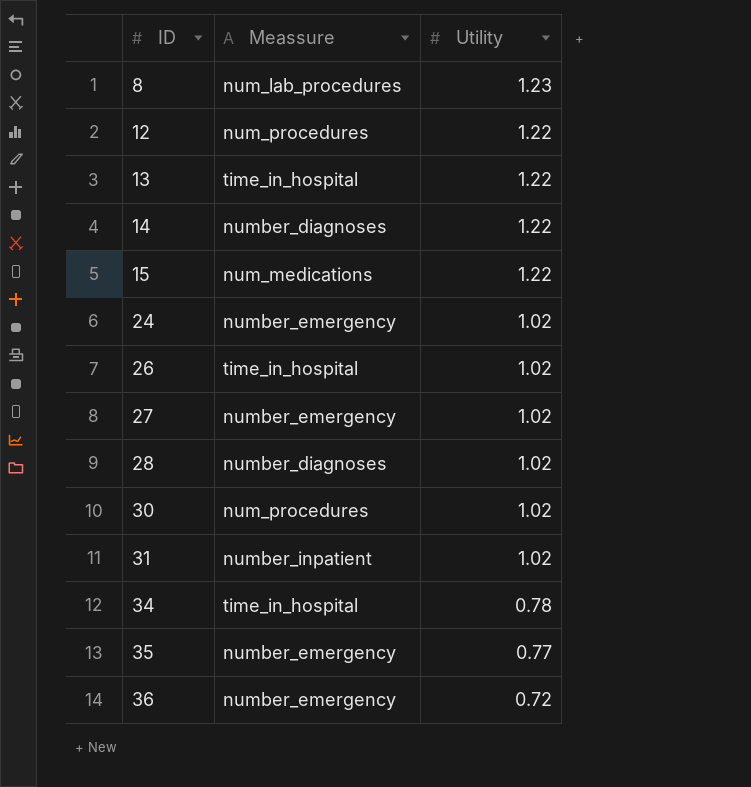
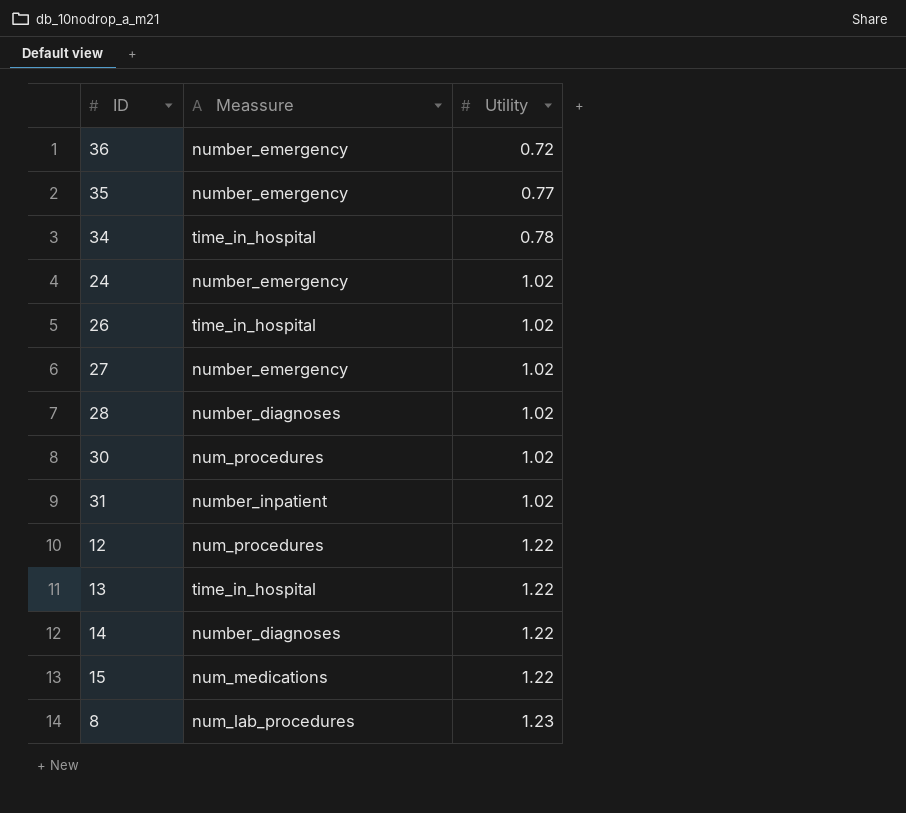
row order: ID ascending -> Utility ascending

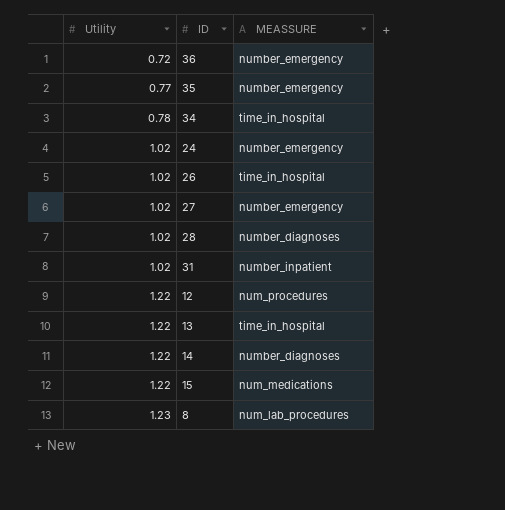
column Utility | position: 3 -> 1
column name: Meassure -> MEASSURE
row 30: num_procedures | 1.02 -> none

